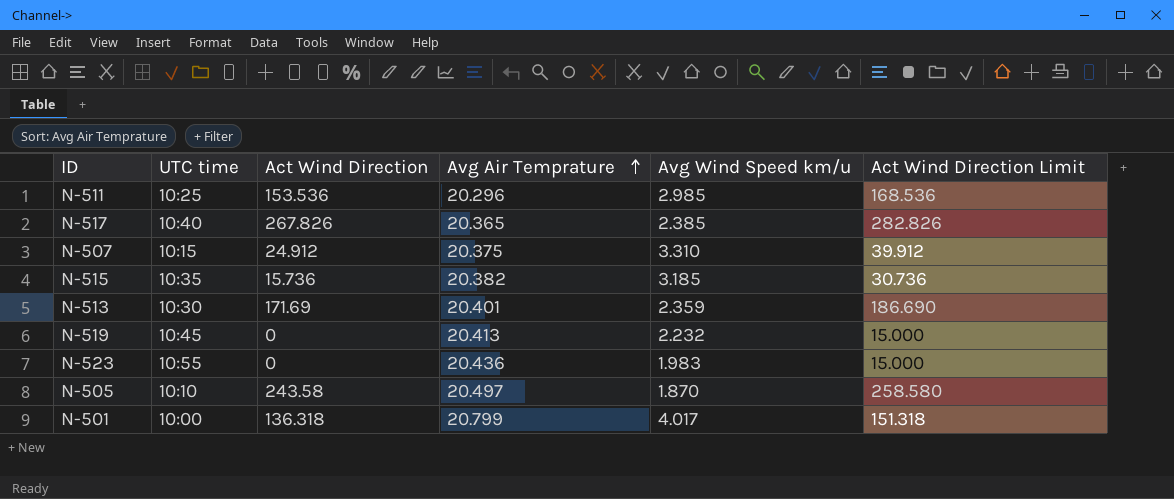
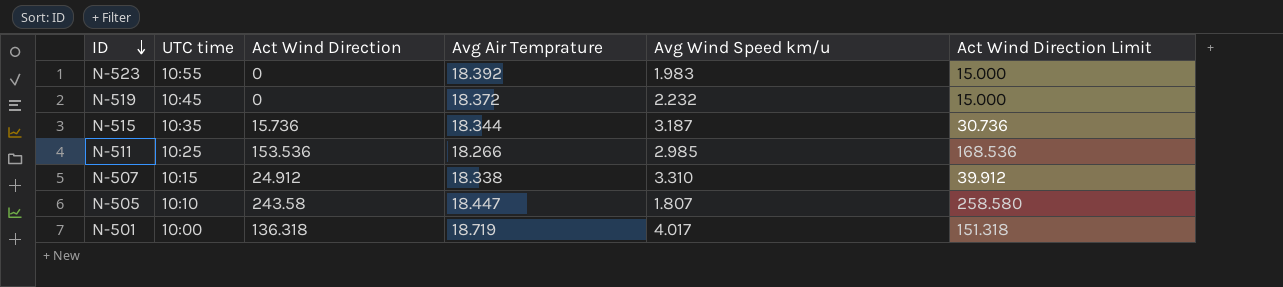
row order: Avg Air Temprature ascending -> ID descending
row N-517: 10:40 | 267.826 | 20.365 | 2.385 | 282.826 -> none
row N-513: 10:30 | 171.69 | 20.401 | 2.359 | 186.690 -> none
N-523 | Avg Air Temprature: 20.436 -> 18.392
N-519 | Avg Air Temprature: 20.413 -> 18.372
N-515 | Avg Air Temprature: 20.382 -> 18.344
N-515 | Avg Wind Speed km/u: 3.185 -> 3.187
N-511 | Avg Air Temprature: 20.296 -> 18.266
N-507 | Avg Air Temprature: 20.375 -> 18.338
N-505 | Avg Air Temprature: 20.497 -> 18.447
N-505 | Avg Wind Speed km/u: 1.870 -> 1.807
N-501 | Avg Air Temprature: 20.799 -> 18.719

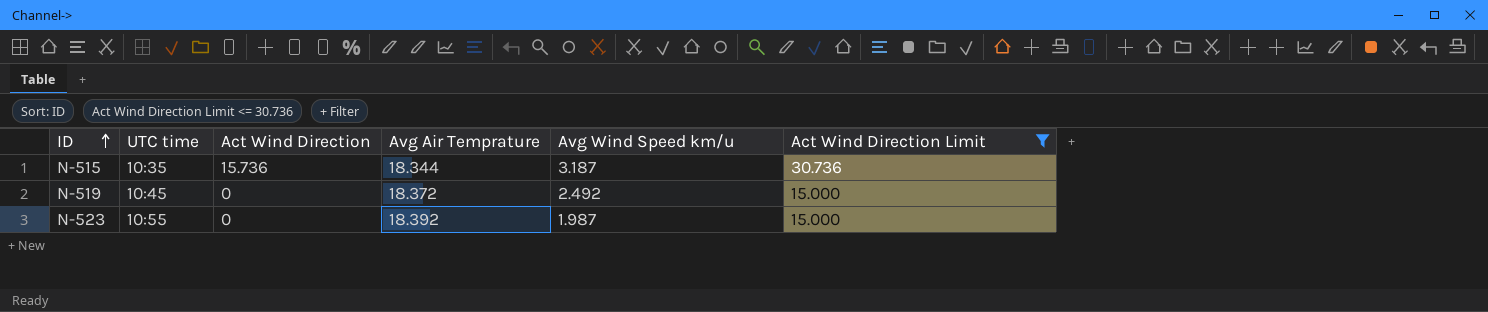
filter: none -> Act Wind Direction Limit <= 30.736
row order: ID descending -> ID ascending
N-519 | Avg Wind Speed km/u: 2.232 -> 2.492
N-523 | Avg Wind Speed km/u: 1.983 -> 1.987

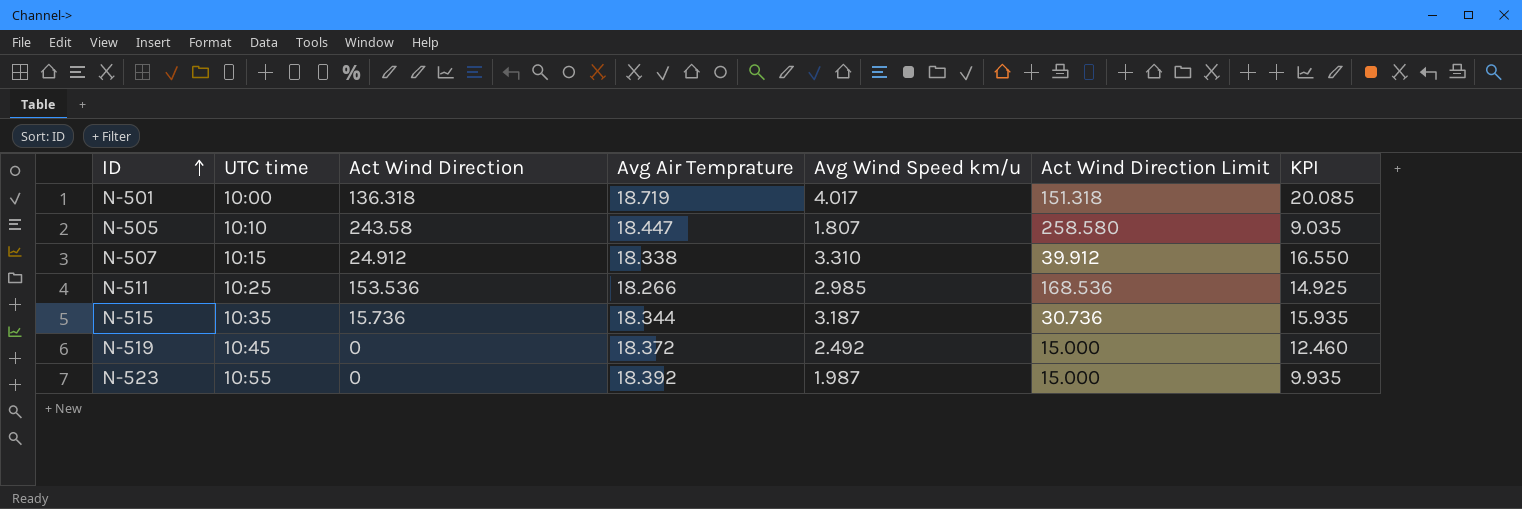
filter: Act Wind Direction Limit <= 30.736 -> none
column KPI | formula: none -> [Avg Wind Speed km/u] * 5

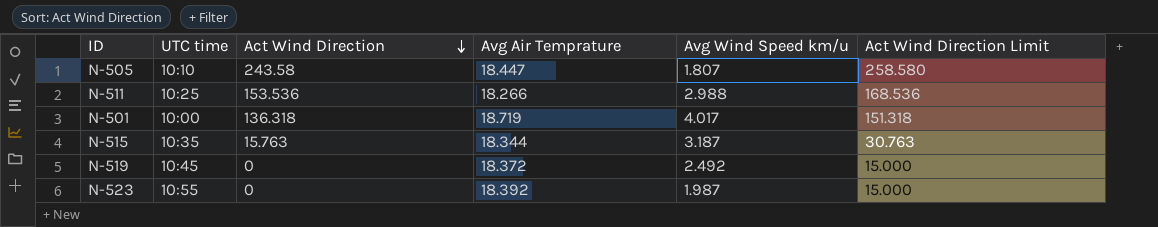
row order: ID ascending -> Act Wind Direction descending
column KPI | formula: [Avg Wind Speed km/u] * 5 -> none
row N-507: 10:15 | 24.912 | 18.338 | 3.310 | 39.912 | 16.550 -> none
N-511 | Avg Wind Speed km/u: 2.985 -> 2.988
N-515 | Act Wind Direction: 15.736 -> 15.763
N-515 | Act Wind Direction Limit: 30.736 -> 30.763

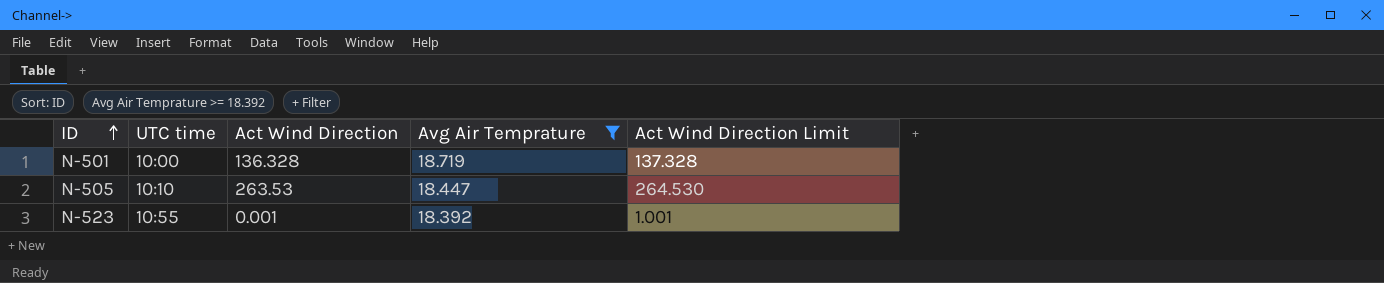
filter: none -> Avg Air Temprature >= 18.392
row order: Act Wind Direction descending -> ID ascending
column Avg Wind Speed km/u | position: 5 -> none
column Act Wind Direction Limit | formula: [Act Wind Direction] + 15 -> [Act Wind Direction] + 1
N-501 | Act Wind Direction: 136.318 -> 136.328
N-505 | Act Wind Direction: 243.58 -> 263.53
N-523 | Act Wind Direction: 0 -> 0.001

